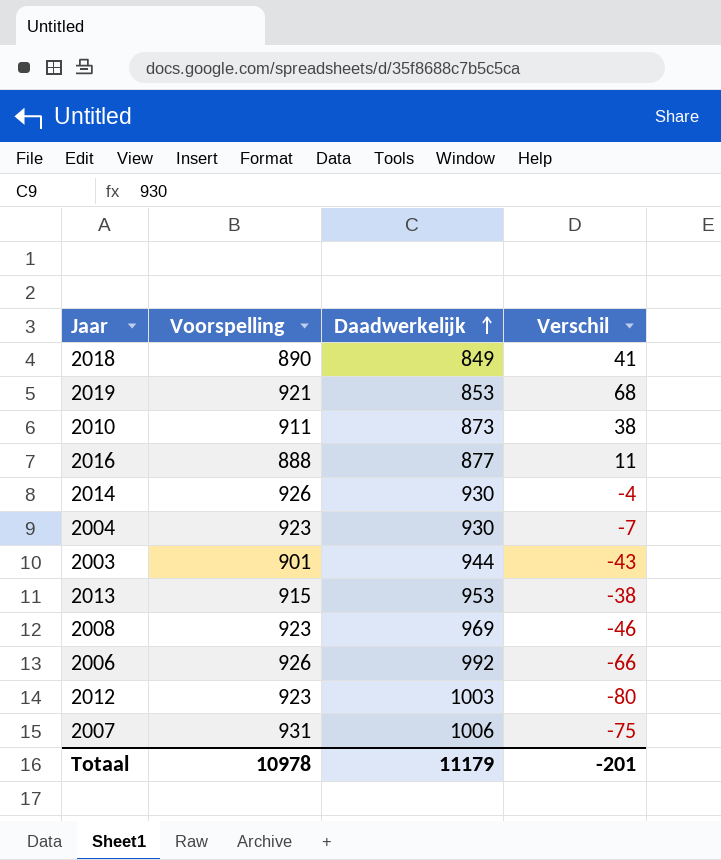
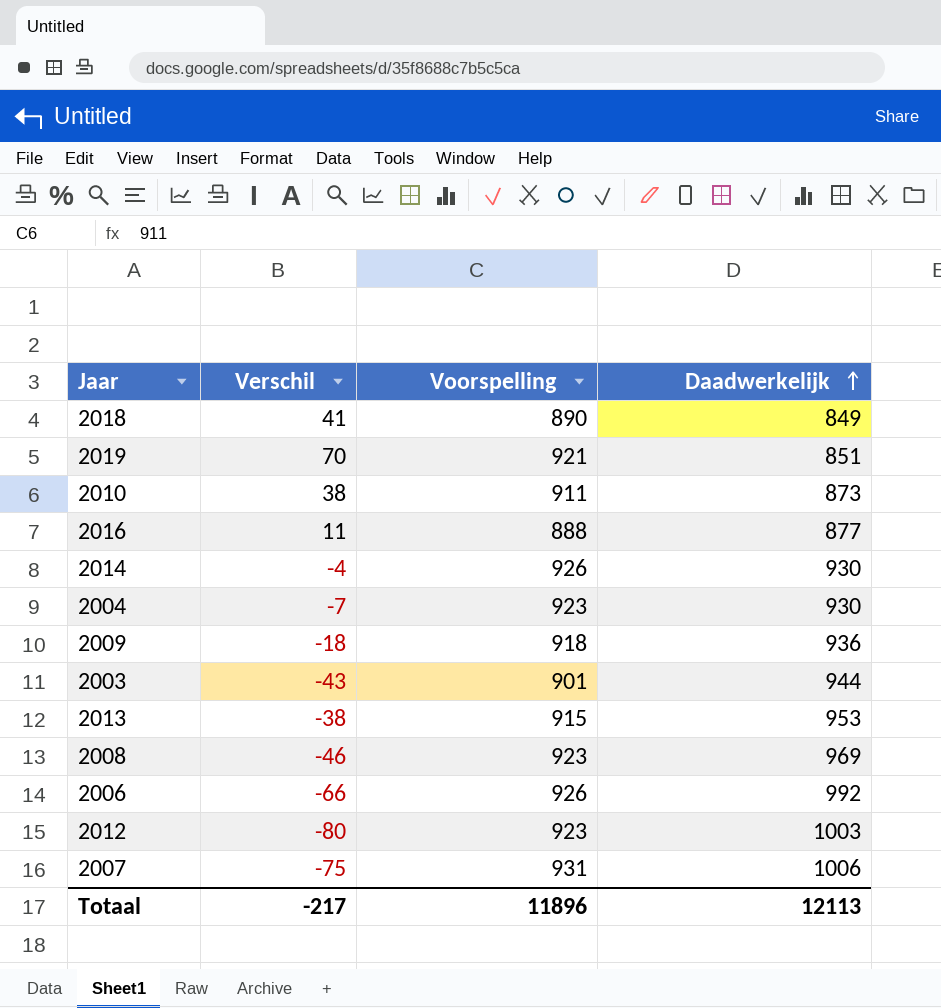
column Verschil | position: 4 -> 2
2019 | Verschil: 68 -> 70
2019 | Daadwerkelijk: 853 -> 851
row 2009: none -> -18 | 918 | 936
Totaal | Verschil: -201 -> -217
Totaal | Voorspelling: 10978 -> 11896
Totaal | Daadwerkelijk: 11179 -> 12113

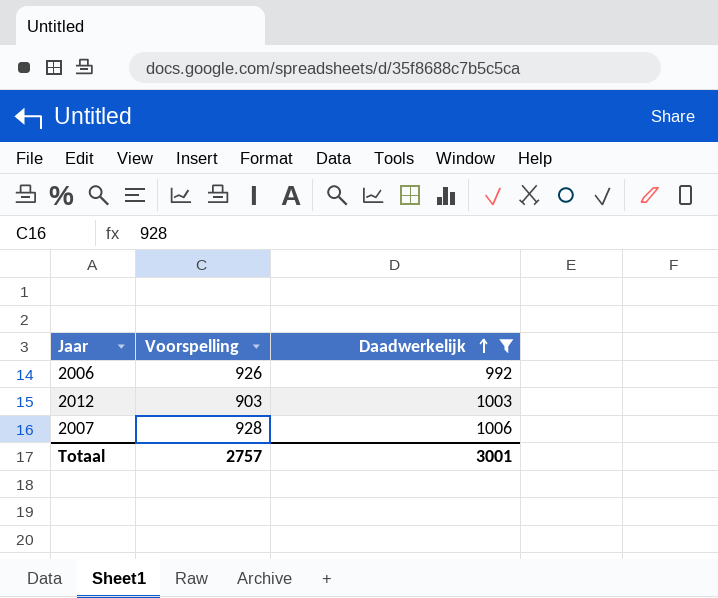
filter: none -> Daadwerkelijk >= 992
column Verschil | formula: [Voorspelling] - [Daadwerkelijk] -> none
2012 | Voorspelling: 923 -> 903
2007 | Voorspelling: 931 -> 928
Totaal | Voorspelling: 11896 -> 2757
Totaal | Daadwerkelijk: 12113 -> 3001

